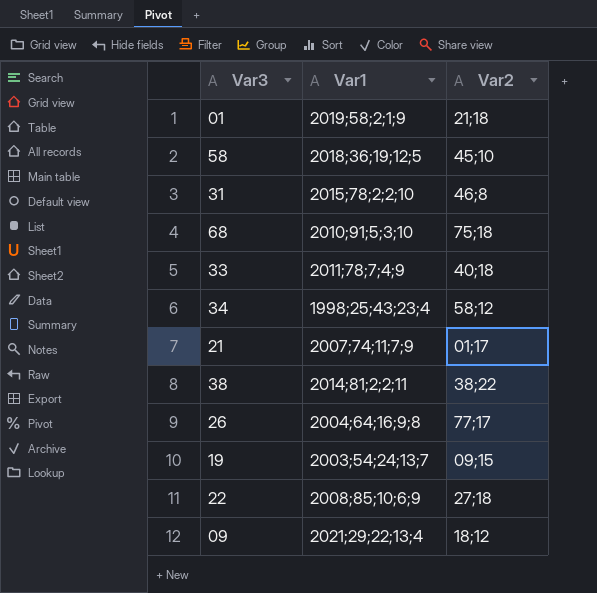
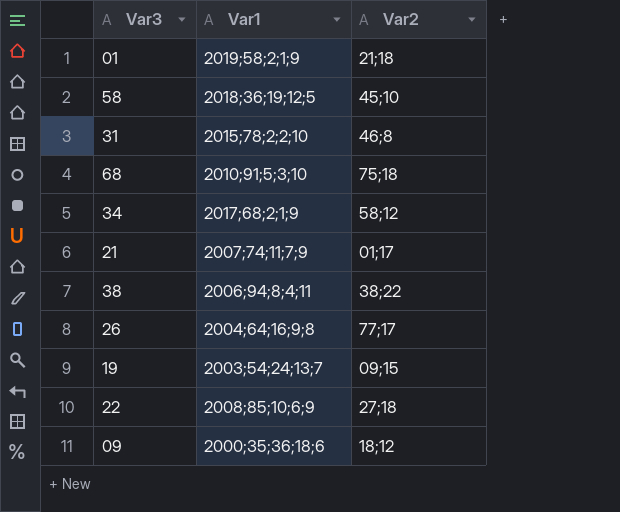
row 33: 2011;78;7;4;9 | 40;18 -> none
34 | Var1: 1998;25;43;23;4 -> 2017;68;2;1;9
38 | Var1: 2014;81;2;2;11 -> 2006;94;8;4;11
09 | Var1: 2021;29;22;13;4 -> 2000;35;36;18;6

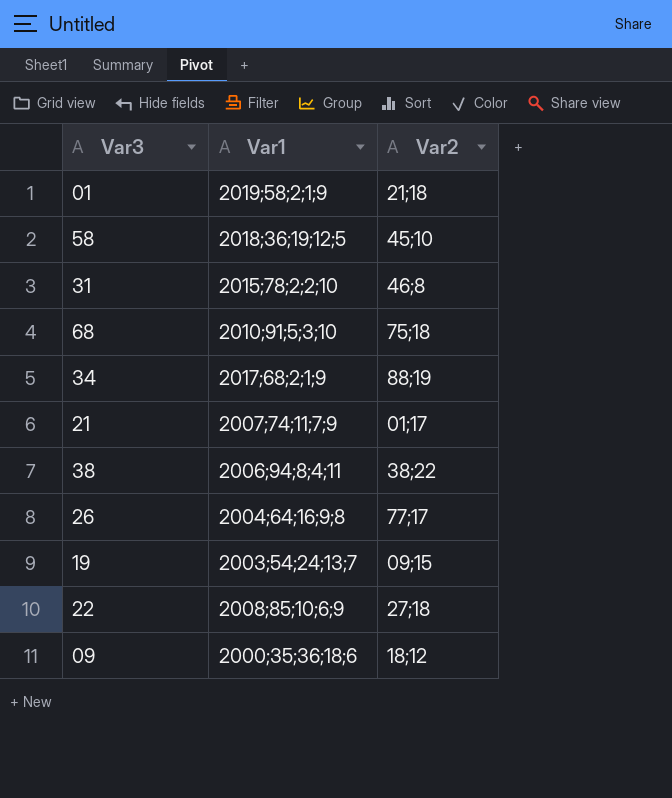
34 | Var2: 58;12 -> 88;19

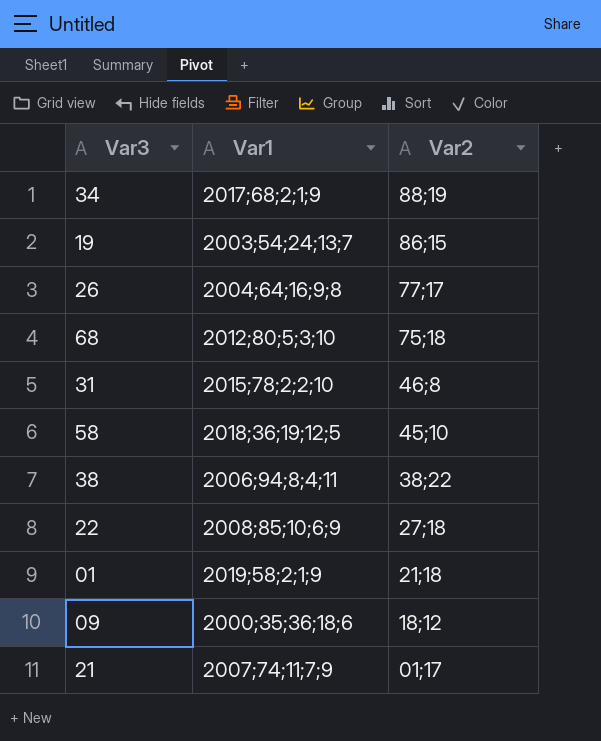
row order: none -> Var2 descending
19 | Var2: 09;15 -> 86;15
68 | Var1: 2010;91;5;3;10 -> 2012;80;5;3;10

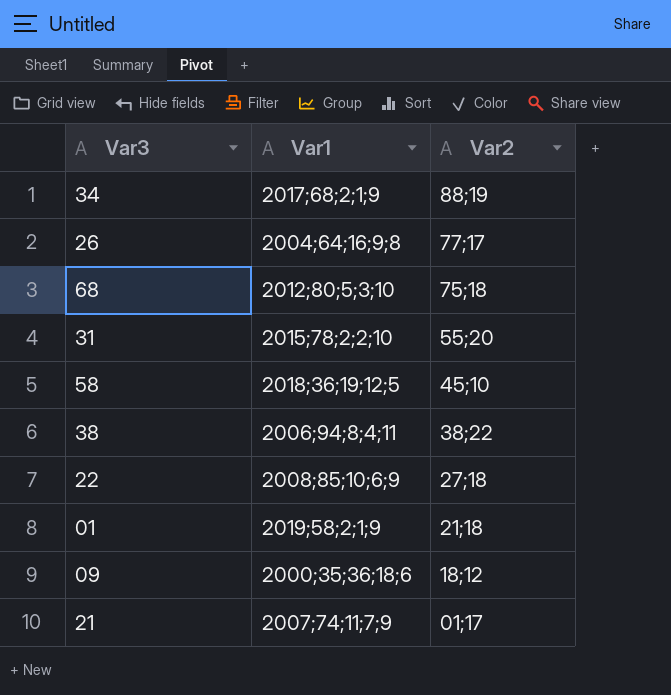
row 19: 2003;54;24;13;7 | 86;15 -> none
31 | Var2: 46;8 -> 55;20

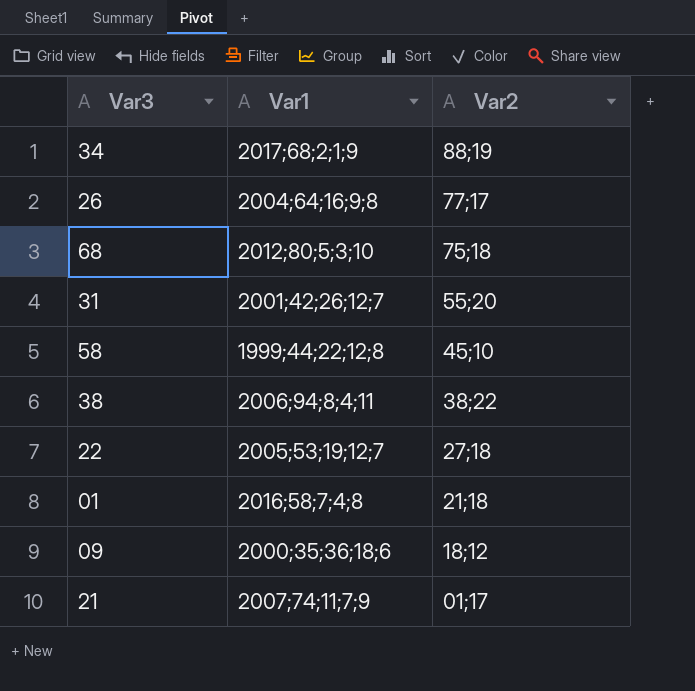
31 | Var1: 2015;78;2;2;10 -> 2001;42;26;12;7
58 | Var1: 2018;36;19;12;5 -> 1999;44;22;12;8
22 | Var1: 2008;85;10;6;9 -> 2005;53;19;12;7
01 | Var1: 2019;58;2;1;9 -> 2016;58;7;4;8

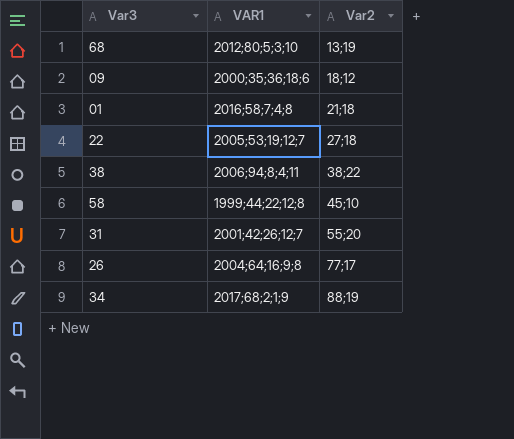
row order: Var2 descending -> Var2 ascending
column name: Var1 -> VAR1
row 21: 2007;74;11;7;9 | 01;17 -> none
68 | Var2: 75;18 -> 13;19

